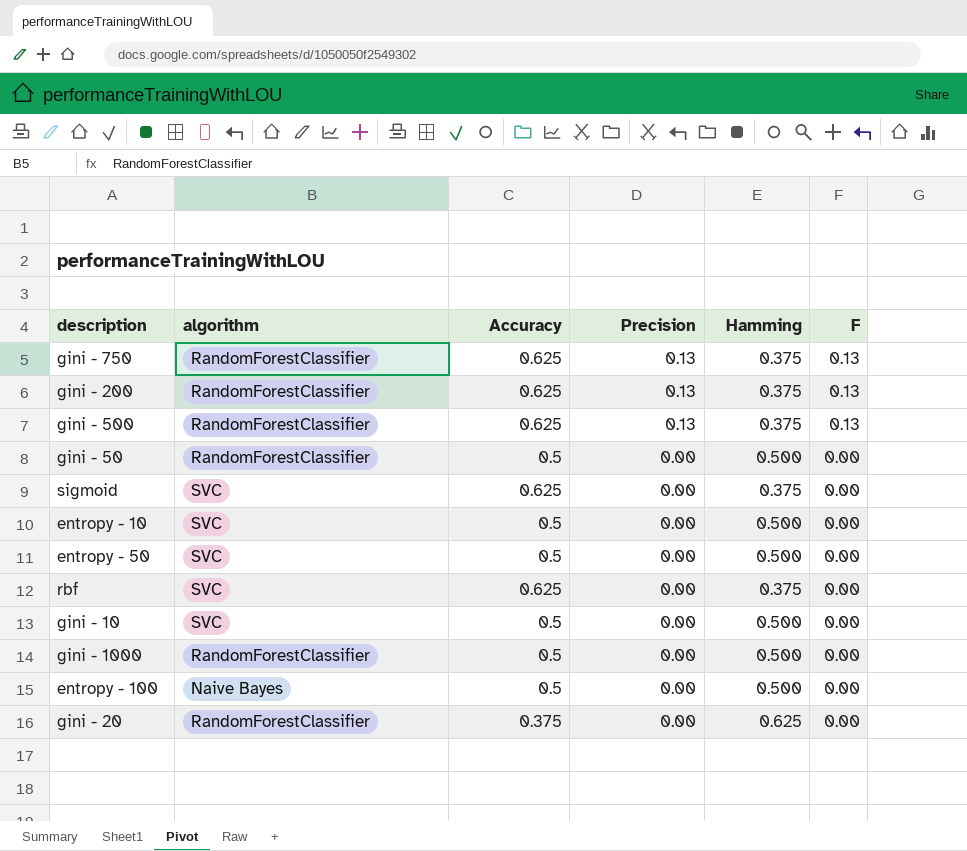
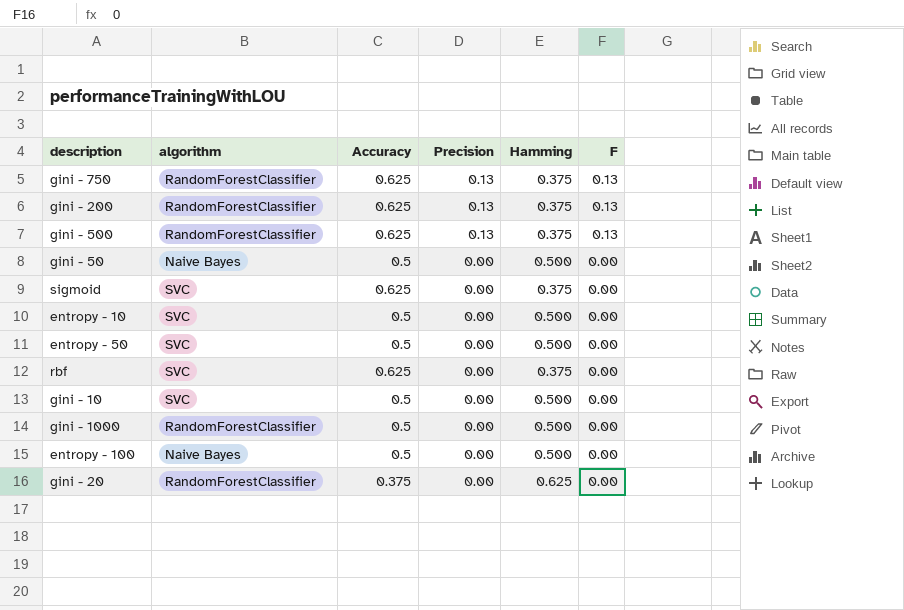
gini - 50 | algorithm: RandomForestClassifier -> Naive Bayes

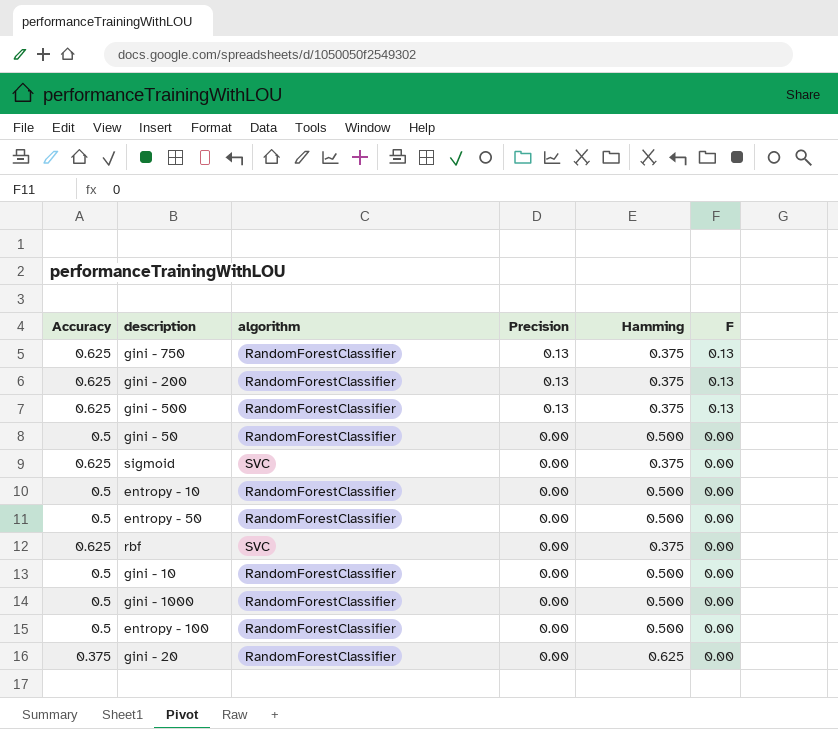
column Accuracy | position: 3 -> 1
gini - 50 | algorithm: Naive Bayes -> RandomForestClassifier
entropy - 10 | algorithm: SVC -> RandomForestClassifier
entropy - 50 | algorithm: SVC -> RandomForestClassifier
gini - 10 | algorithm: SVC -> RandomForestClassifier
entropy - 100 | algorithm: Naive Bayes -> RandomForestClassifier

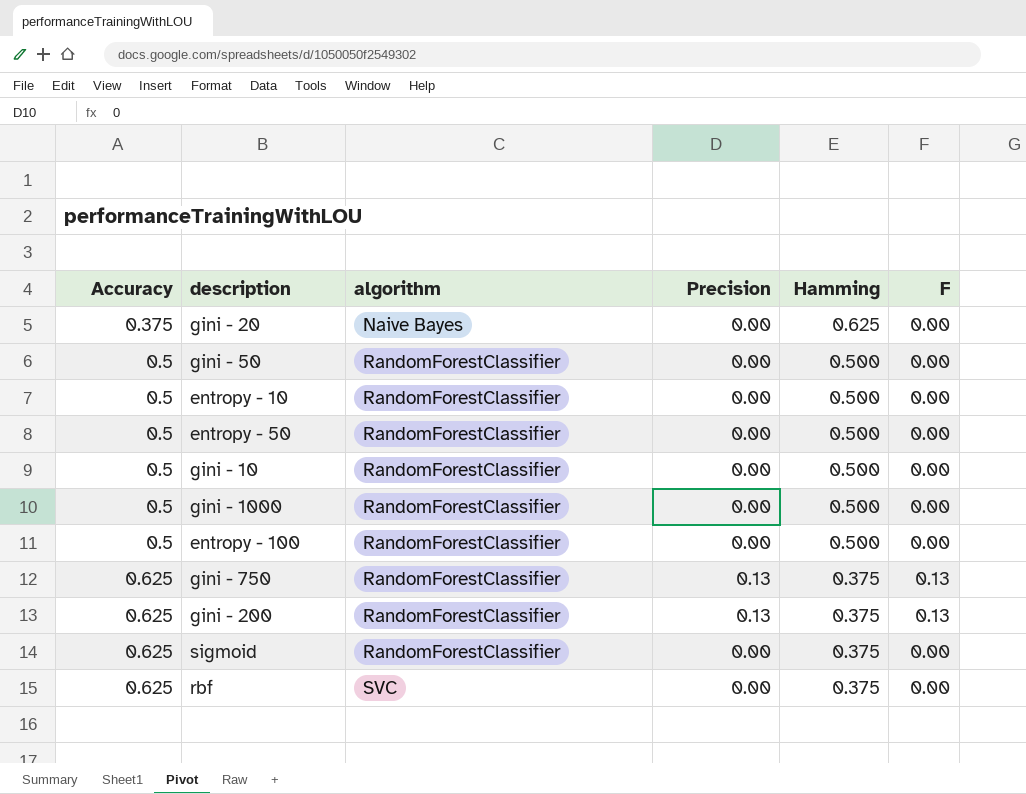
row order: Precision descending -> Accuracy ascending
row gini - 500: 0.625 | RandomForestClassifier | 0.13 | 0.375 | 0.13 -> none
gini - 20 | algorithm: RandomForestClassifier -> Naive Bayes
sigmoid | algorithm: SVC -> RandomForestClassifier

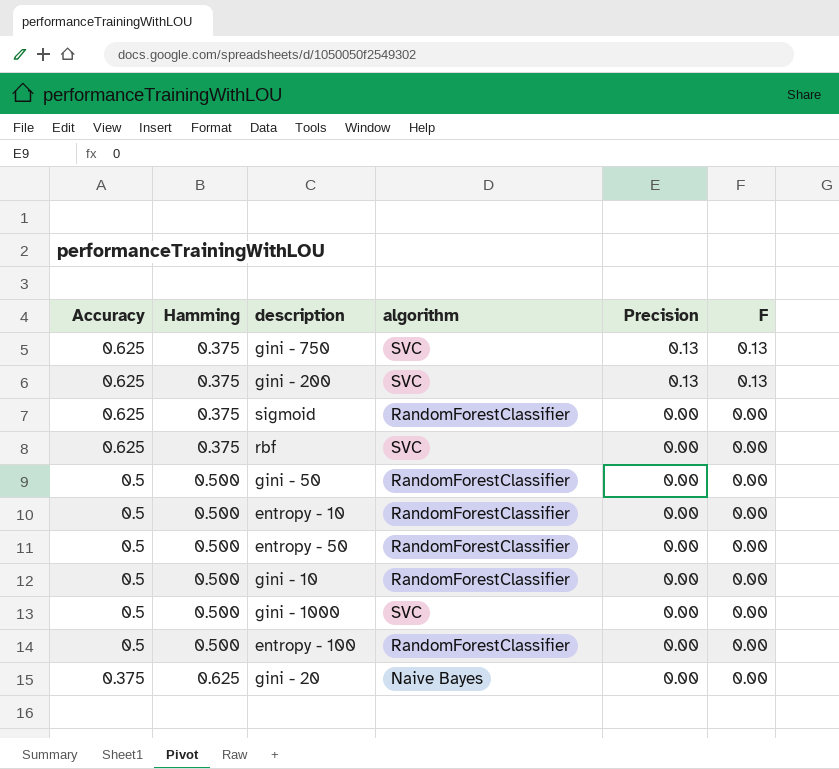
row order: Accuracy ascending -> Accuracy descending
column Hamming | position: 5 -> 2
gini - 750 | algorithm: RandomForestClassifier -> SVC
gini - 200 | algorithm: RandomForestClassifier -> SVC
gini - 1000 | algorithm: RandomForestClassifier -> SVC

